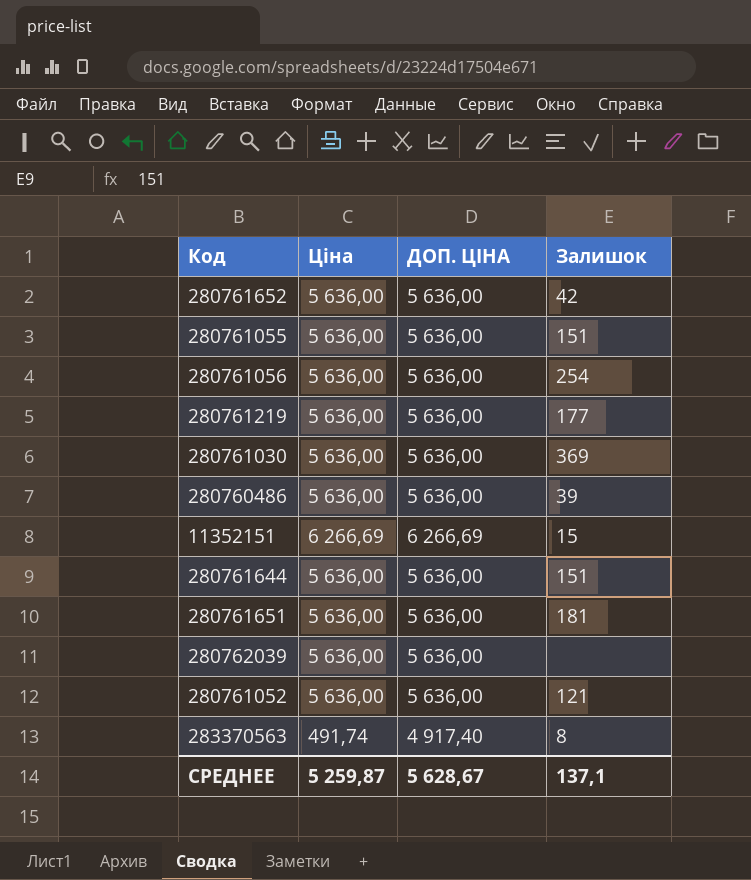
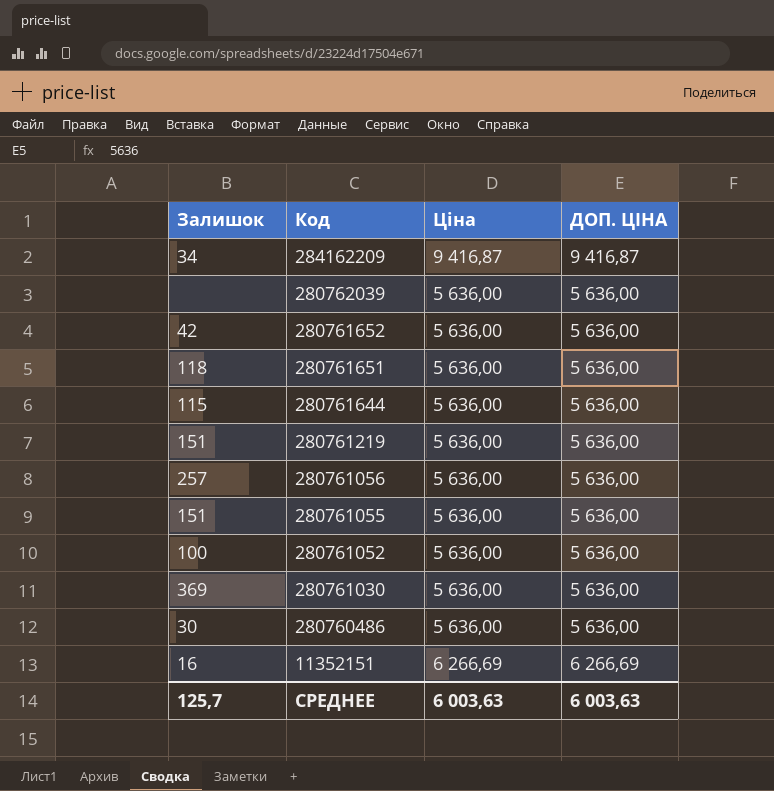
row order: none -> Код descending
column Залишок | position: 4 -> 1
row 283370563: 491,74 | 4 917,40 | 8 -> none
row 284162209: none -> 34 | 9 416,87 | 9 416,87
280761651 | Залишок: 181 -> 118
280761644 | Залишок: 151 -> 115
280761219 | Залишок: 177 -> 151
280761056 | Залишок: 254 -> 257
280761052 | Залишок: 121 -> 100
280760486 | Залишок: 39 -> 30
11352151 | Залишок: 15 -> 16
СРЕДНЕЕ | Залишок: 137,1 -> 125,7
СРЕДНЕЕ | Ціна: 5 259,87 -> 6 003,63
СРЕДНЕЕ | ДОП. ЦІНА: 5 628,67 -> 6 003,63

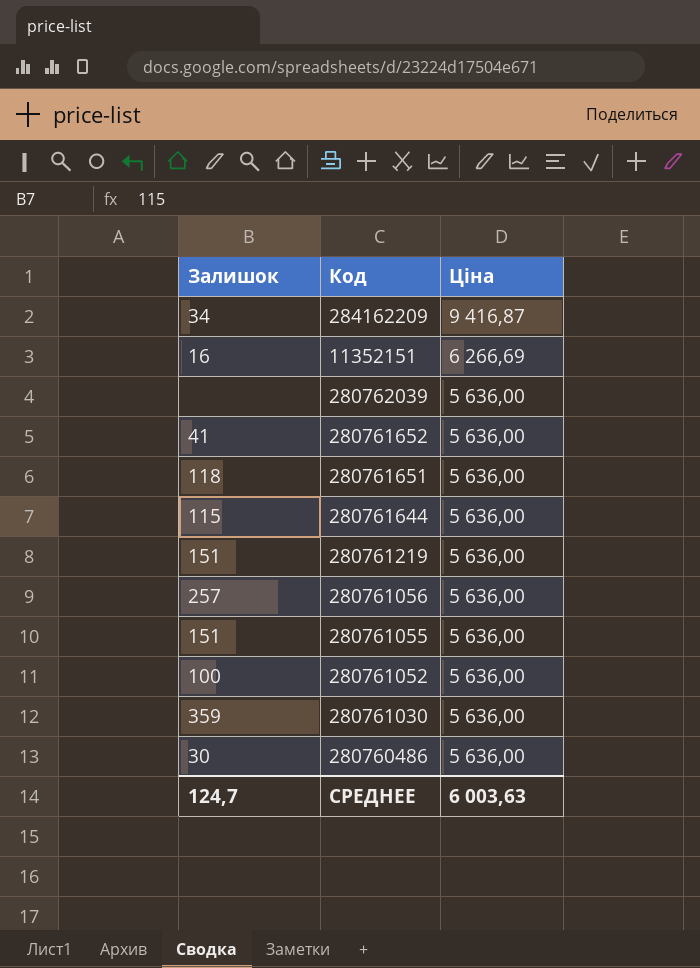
row order: Код descending -> Ціна descending
column ДОП. ЦІНА | position: 4 -> none
280761652 | Залишок: 42 -> 41
280761030 | Залишок: 369 -> 359
СРЕДНЕЕ | Залишок: 125,7 -> 124,7

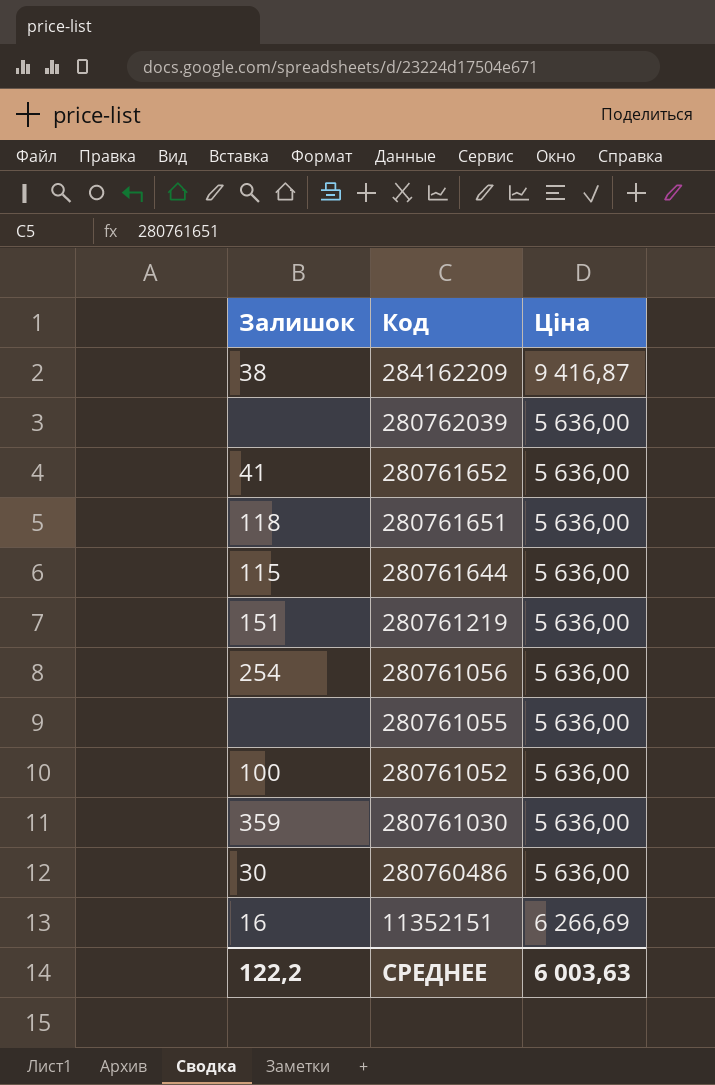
row order: Ціна descending -> Код descending
284162209 | Залишок: 34 -> 38
280761056 | Залишок: 257 -> 254
280761055 | Залишок: 151 -> none
СРЕДНЕЕ | Залишок: 124,7 -> 122,2

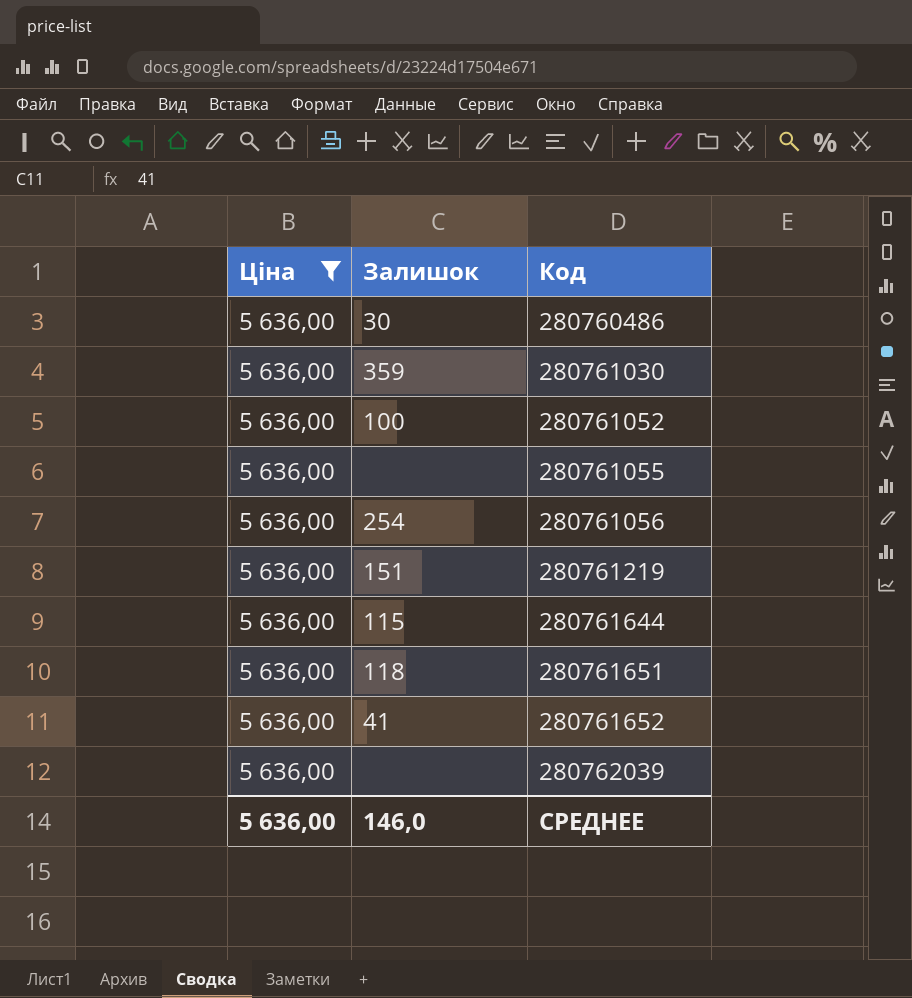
filter: none -> Ціна = 5 636,00
row order: Код descending -> Код ascending
column Ціна | position: 3 -> 1
СРЕДНЕЕ | Ціна: 6 003,63 -> 5 636,00
СРЕДНЕЕ | Залишок: 122,2 -> 146,0

